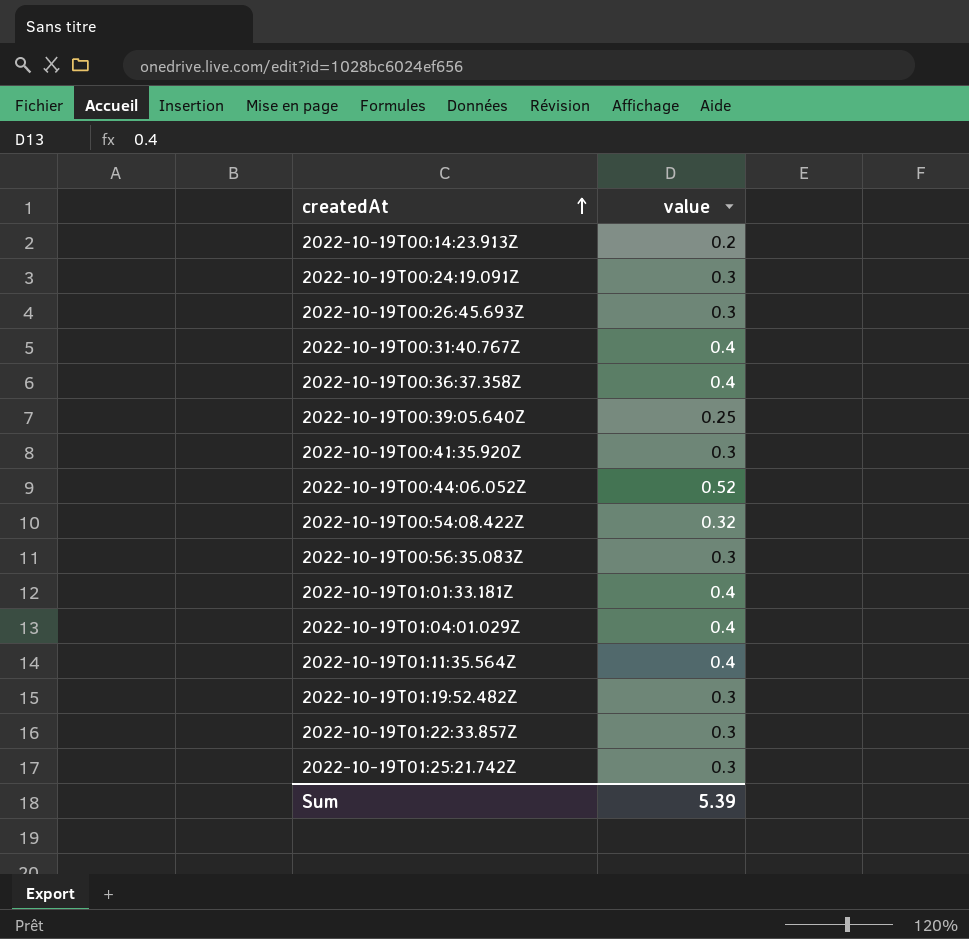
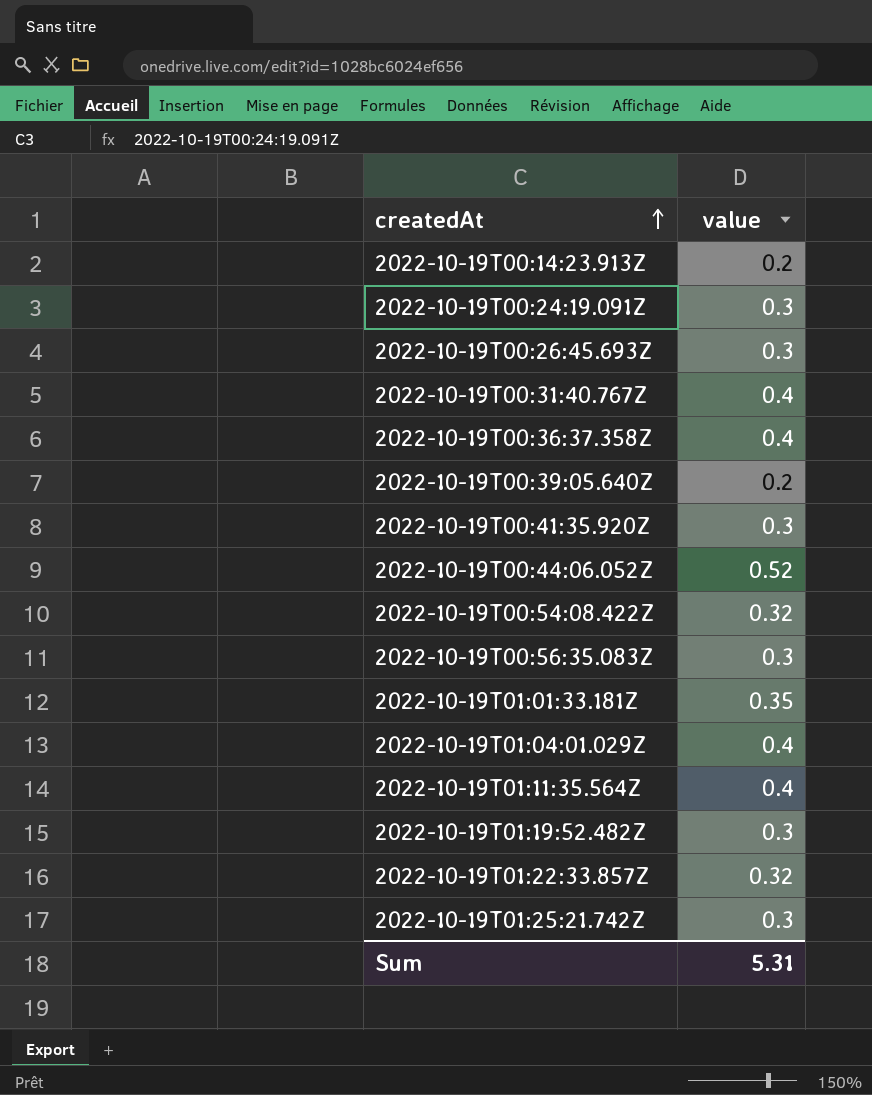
2022-10-19T00:39:05.640Z | value: 0.25 -> 0.2
2022-10-19T01:01:33.181Z | value: 0.4 -> 0.35
2022-10-19T01:22:33.857Z | value: 0.3 -> 0.32
Sum | value: 5.39 -> 5.31

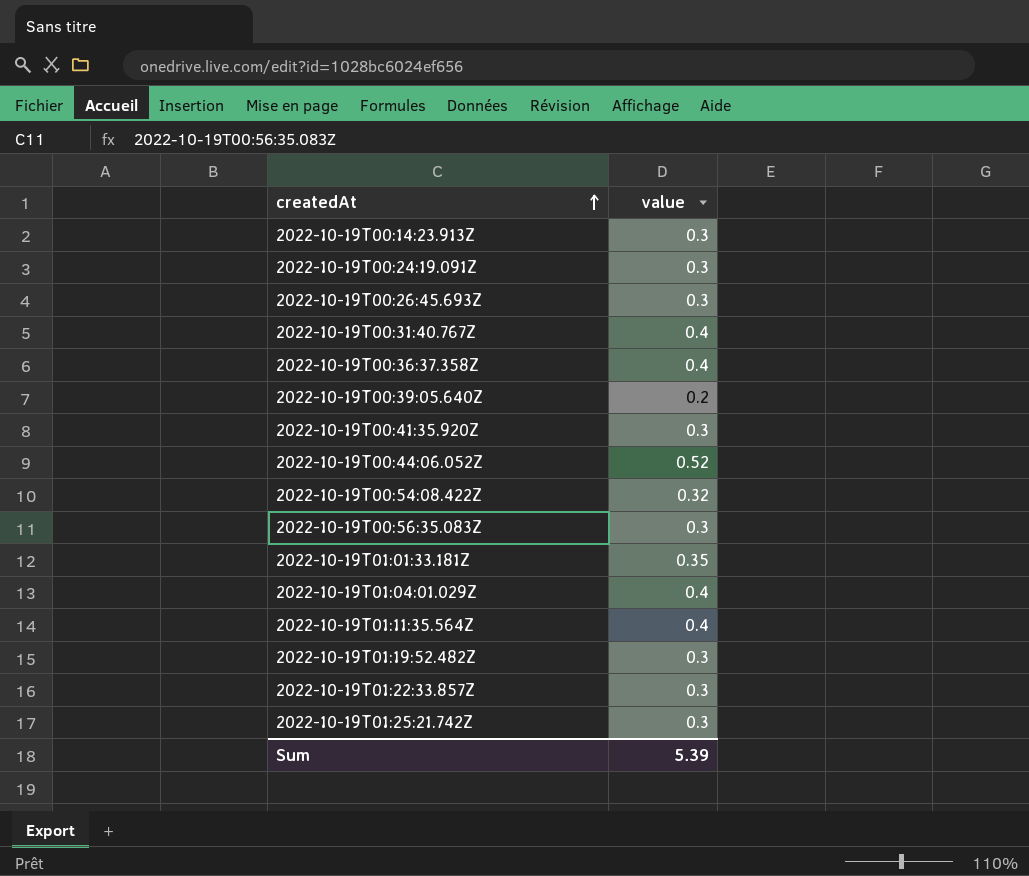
2022-10-19T00:14:23.913Z | value: 0.2 -> 0.3
2022-10-19T01:22:33.857Z | value: 0.32 -> 0.3
Sum | value: 5.31 -> 5.39

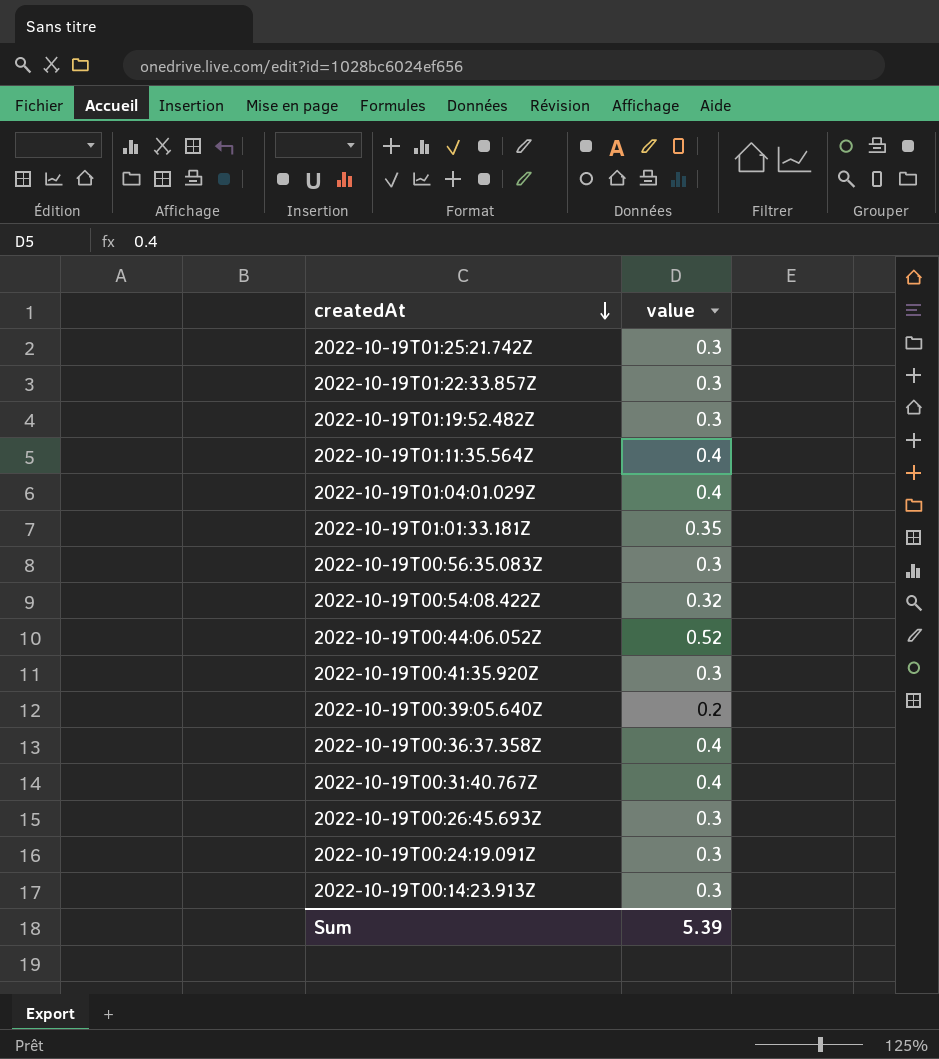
row order: createdAt ascending -> createdAt descending

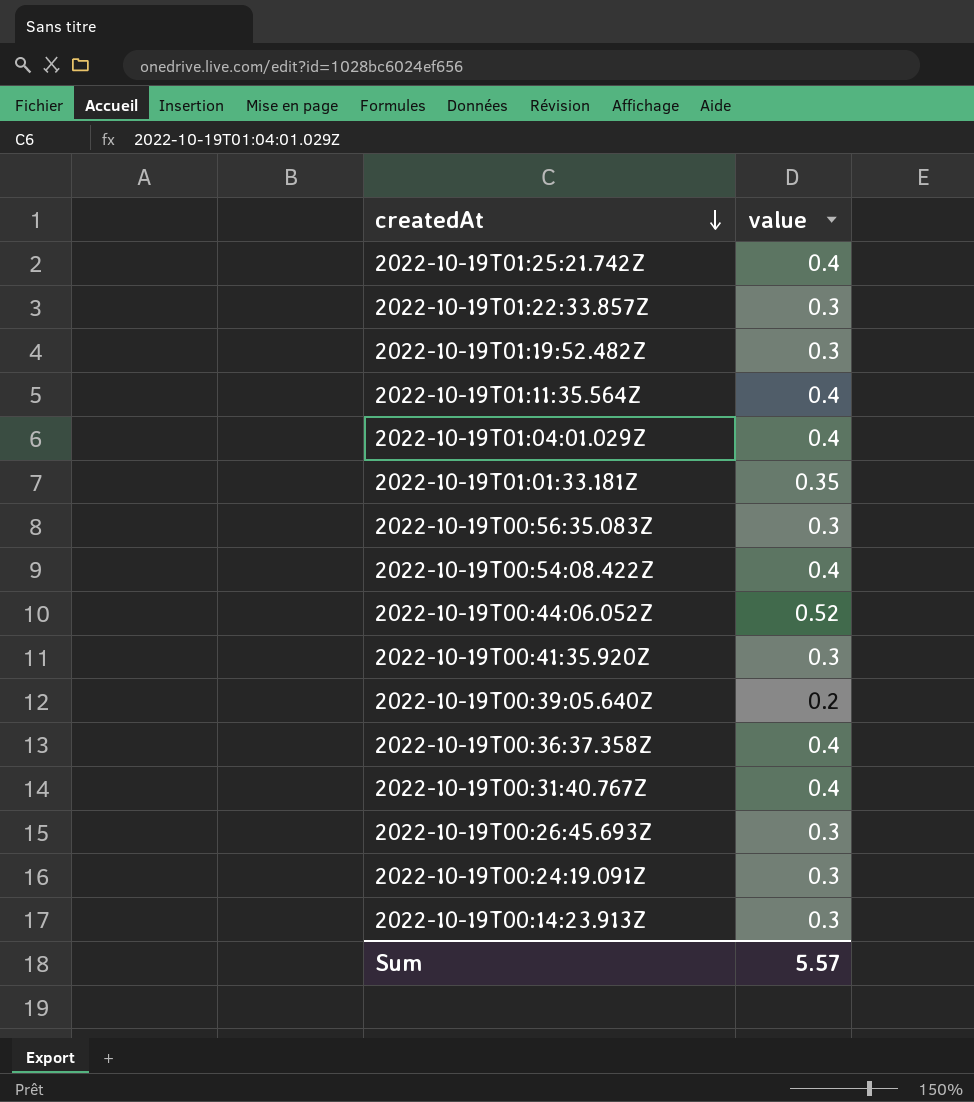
2022-10-19T01:25:21.742Z | value: 0.3 -> 0.4
2022-10-19T00:54:08.422Z | value: 0.32 -> 0.4
Sum | value: 5.39 -> 5.57

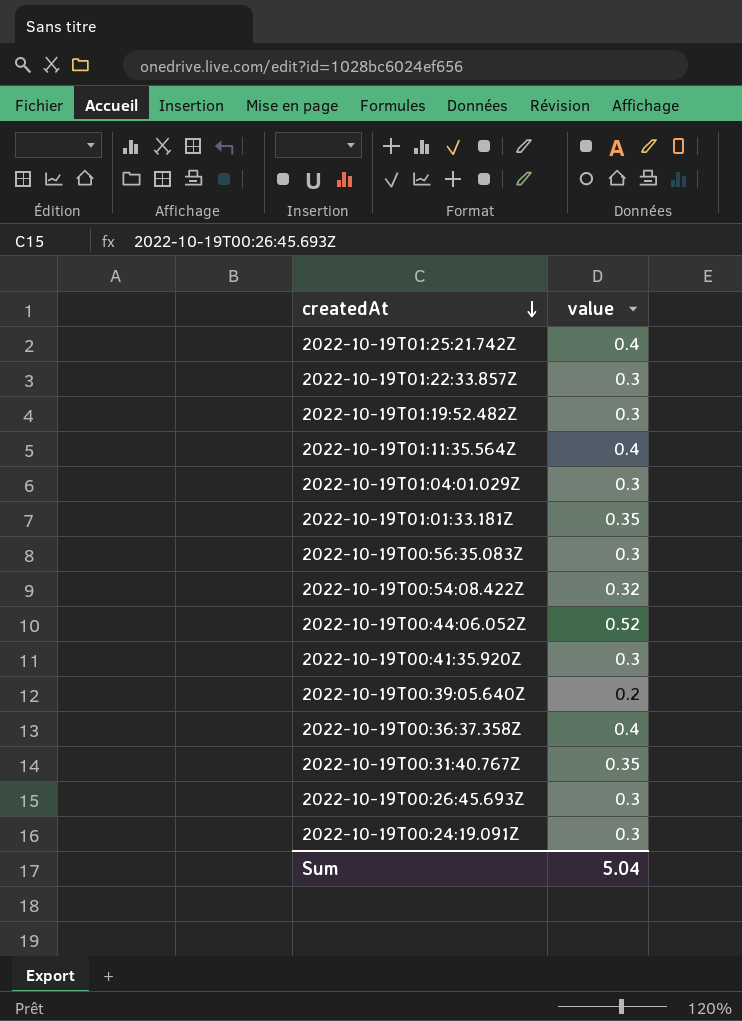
row 2022-10-19T00:14:23.913Z: 0.3 -> none
2022-10-19T01:04:01.029Z | value: 0.4 -> 0.3
2022-10-19T00:54:08.422Z | value: 0.4 -> 0.32
2022-10-19T00:31:40.767Z | value: 0.4 -> 0.35
Sum | value: 5.57 -> 5.04

